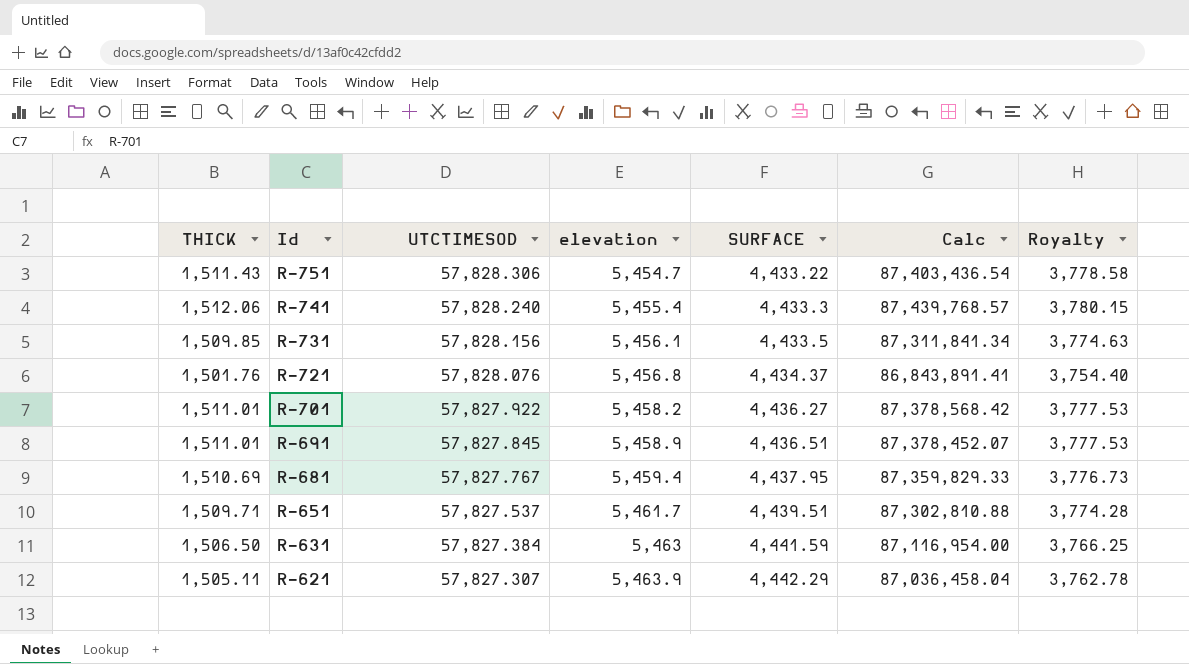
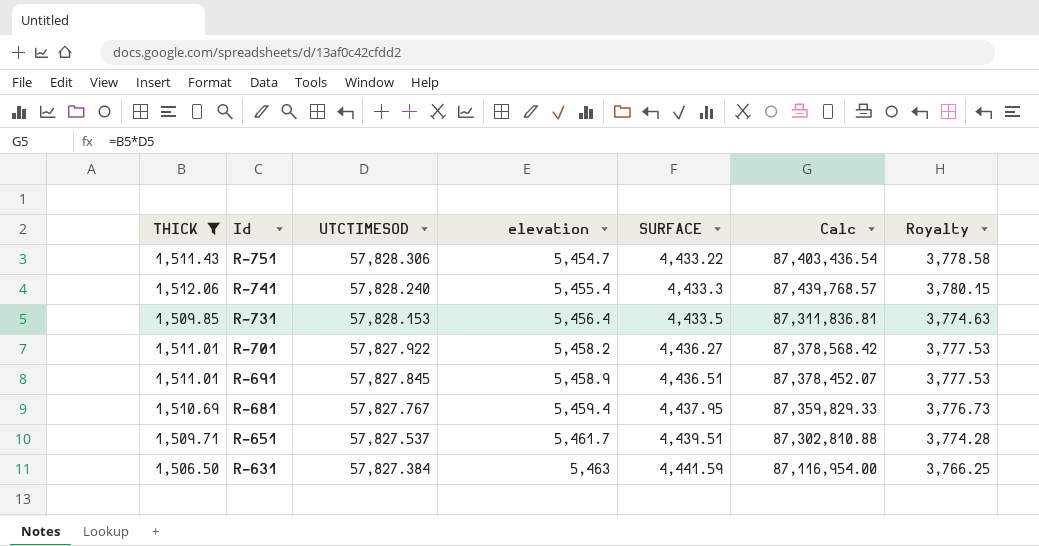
filter: none -> THICK >= 1,506.50
R-731 | UTCTIMESOD: 57,828.156 -> 57,828.153
R-731 | elevation: 5,456.1 -> 5,456.4
R-731 | Calc: 87,311,841.34 -> 87,311,836.81

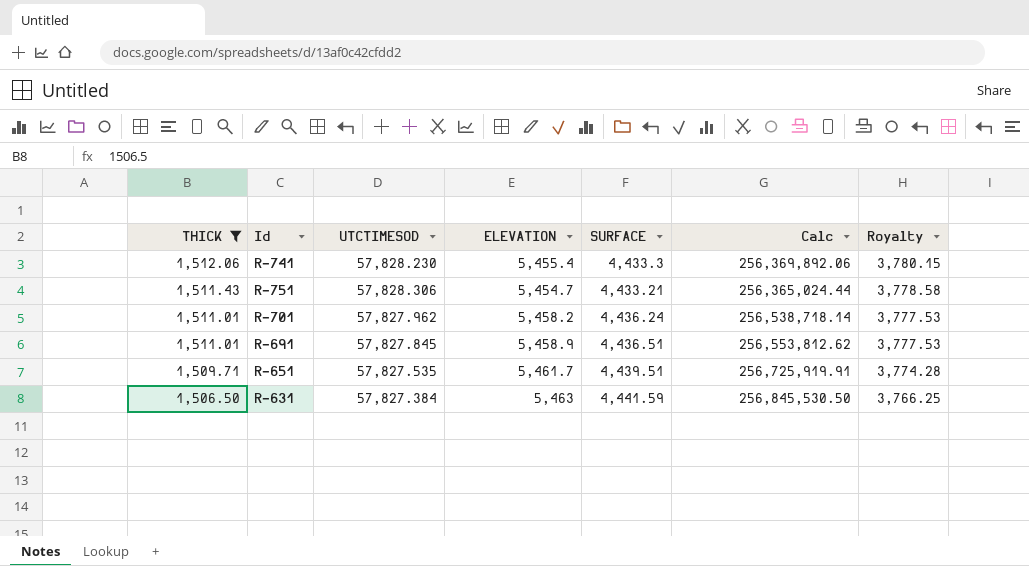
row order: Id descending -> THICK descending
column name: elevation -> ELEVATION
column Calc | formula: [THICK] * [UTCTIMESOD] -> [UTCTIMESOD] * [SURFACE]
row R-731: 1,509.85 | 57,828.153 | 5,456.4 | 4,433.5 | 87,311,836.81 | 3,774.63 -> none
row R-681: 1,510.69 | 57,827.767 | 5,459.4 | 4,437.95 | 87,359,829.33 | 3,776.73 -> none
R-741 | UTCTIMESOD: 57,828.240 -> 57,828.230
R-751 | SURFACE: 4,433.22 -> 4,433.21
R-701 | UTCTIMESOD: 57,827.922 -> 57,827.962
R-701 | SURFACE: 4,436.27 -> 4,436.24
R-651 | UTCTIMESOD: 57,827.537 -> 57,827.535

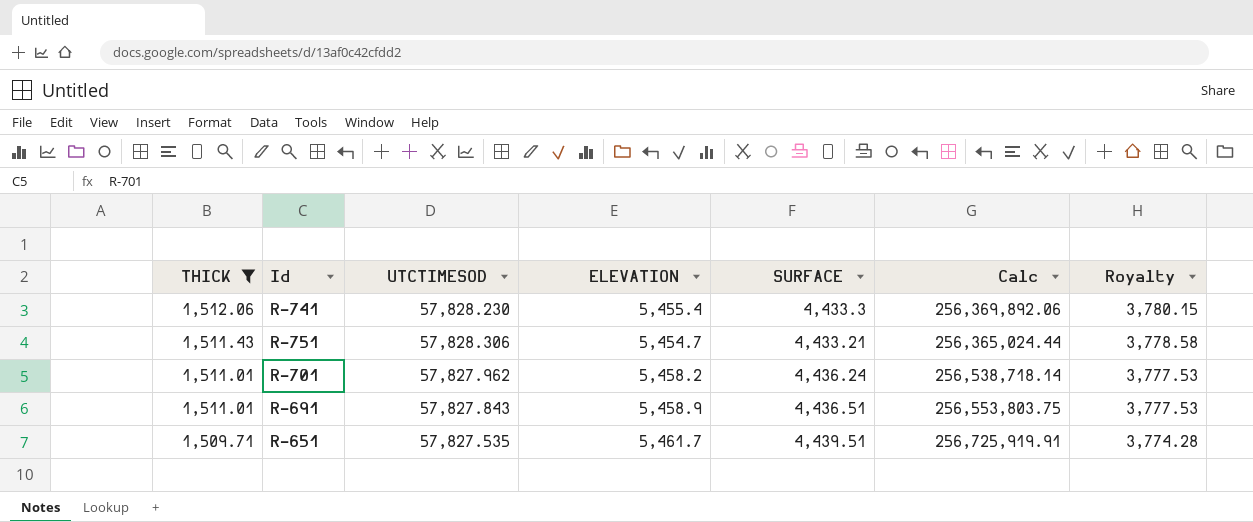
row R-631: 1,506.50 | 57,827.384 | 5,463 | 4,441.59 | 256,845,530.50 | 3,766.25 -> none
R-691 | UTCTIMESOD: 57,827.845 -> 57,827.843
R-691 | Calc: 256,553,812.62 -> 256,553,803.75

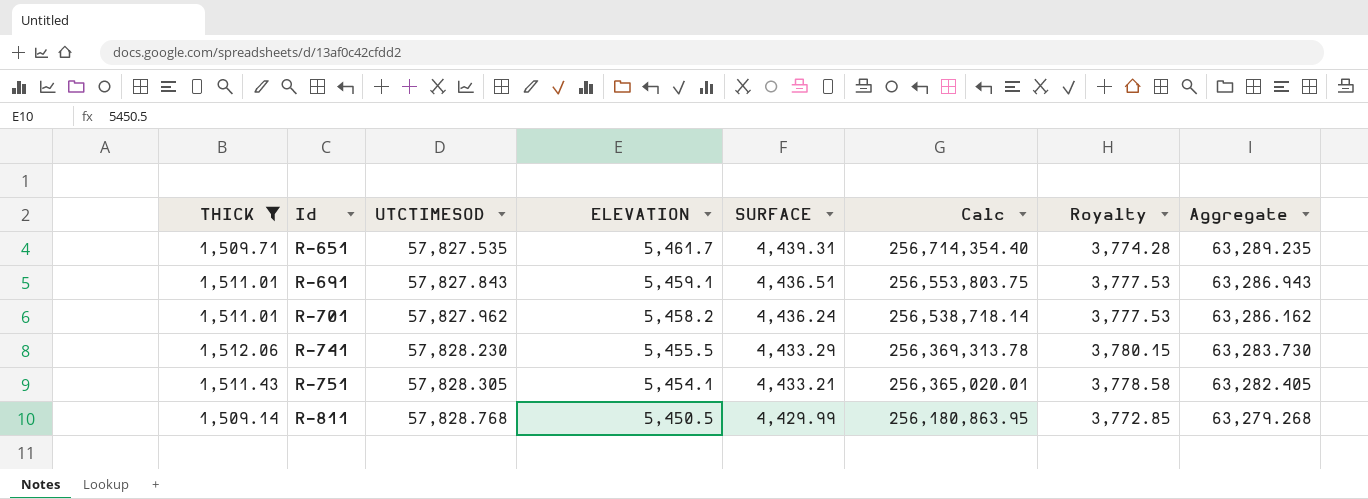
row order: THICK descending -> Id ascending
column Aggregate | formula: none -> [UTCTIMESOD] + [ELEVATION]
R-651 | SURFACE: 4,439.51 -> 4,439.31
R-651 | Calc: 256,725,919.91 -> 256,714,354.40
R-691 | ELEVATION: 5,458.9 -> 5,459.1
R-741 | ELEVATION: 5,455.4 -> 5,455.5
R-741 | SURFACE: 4,433.3 -> 4,433.29
R-741 | Calc: 256,369,892.06 -> 256,369,313.78
R-751 | UTCTIMESOD: 57,828.306 -> 57,828.305
R-751 | ELEVATION: 5,454.7 -> 5,454.1
R-751 | Calc: 256,365,024.44 -> 256,365,020.01
row R-811: none -> 1,509.14 | 57,828.768 | 5,450.5 | 4,429.99 | 256,180,863.95 | 3,772.85 | 63,279.268

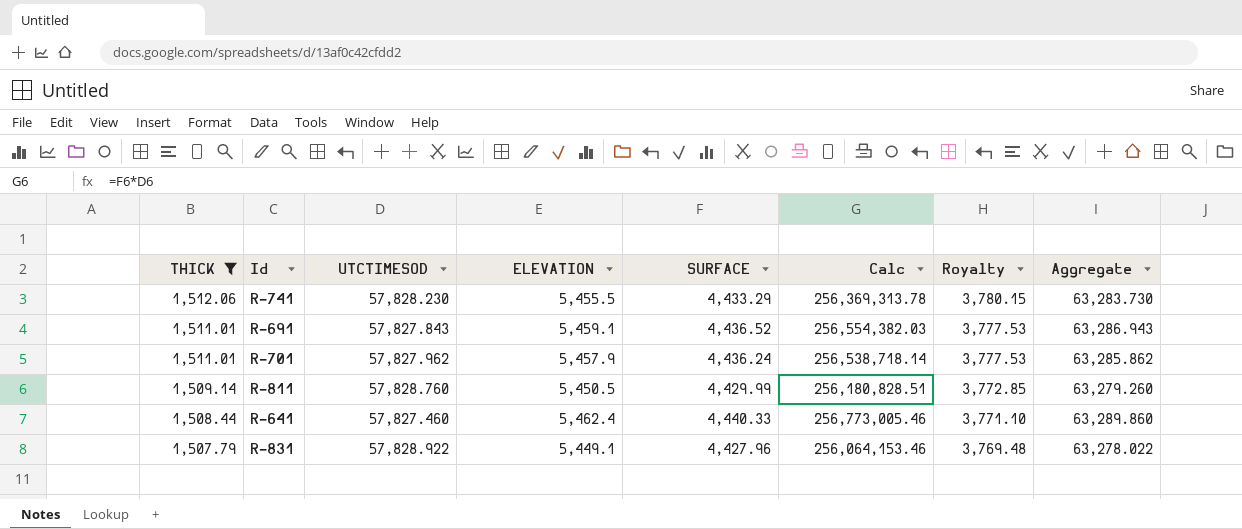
row order: Id ascending -> THICK descending
row R-651: 1,509.71 | 57,827.535 | 5,461.7 | 4,439.31 | 256,714,354.40 | 3,774.28 | 63,289.235 -> none
row R-751: 1,511.43 | 57,828.305 | 5,454.1 | 4,433.21 | 256,365,020.01 | 3,778.58 | 63,282.405 -> none
R-691 | SURFACE: 4,436.51 -> 4,436.52
R-691 | Calc: 256,553,803.75 -> 256,554,382.03
R-701 | ELEVATION: 5,458.2 -> 5,457.9
R-701 | Aggregate: 63,286.162 -> 63,285.862
R-811 | UTCTIMESOD: 57,828.768 -> 57,828.760
R-811 | Calc: 256,180,863.95 -> 256,180,828.51
R-811 | Aggregate: 63,279.268 -> 63,279.260
row R-641: none -> 1,508.44 | 57,827.460 | 5,462.4 | 4,440.33 | 256,773,005.46 | 3,771.10 | 63,289.860
row R-831: none -> 1,507.79 | 57,828.922 | 5,449.1 | 4,427.96 | 256,064,153.46 | 3,769.48 | 63,278.022

